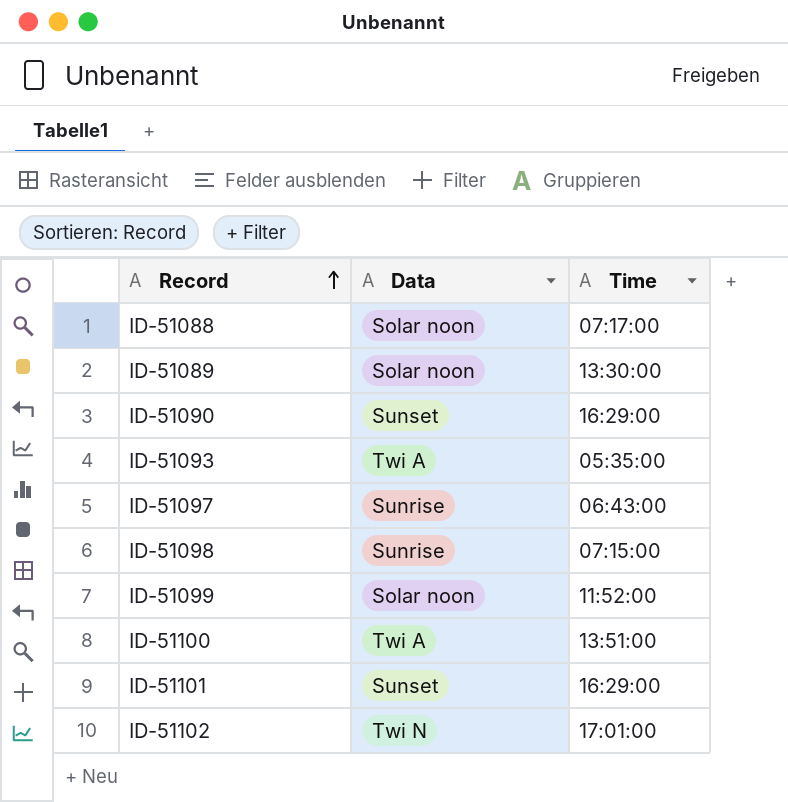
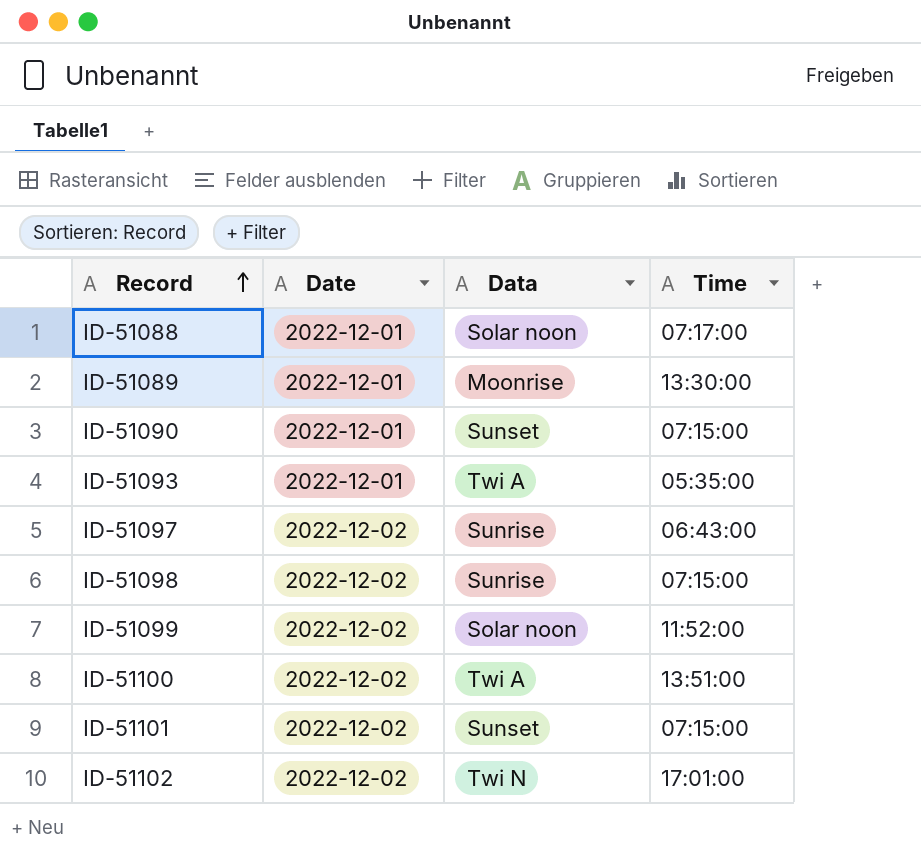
column Date | position: none -> 2
ID-51089 | Data: Solar noon -> Moonrise
ID-51090 | Time: 16:29:00 -> 07:15:00
ID-51101 | Time: 16:29:00 -> 07:15:00

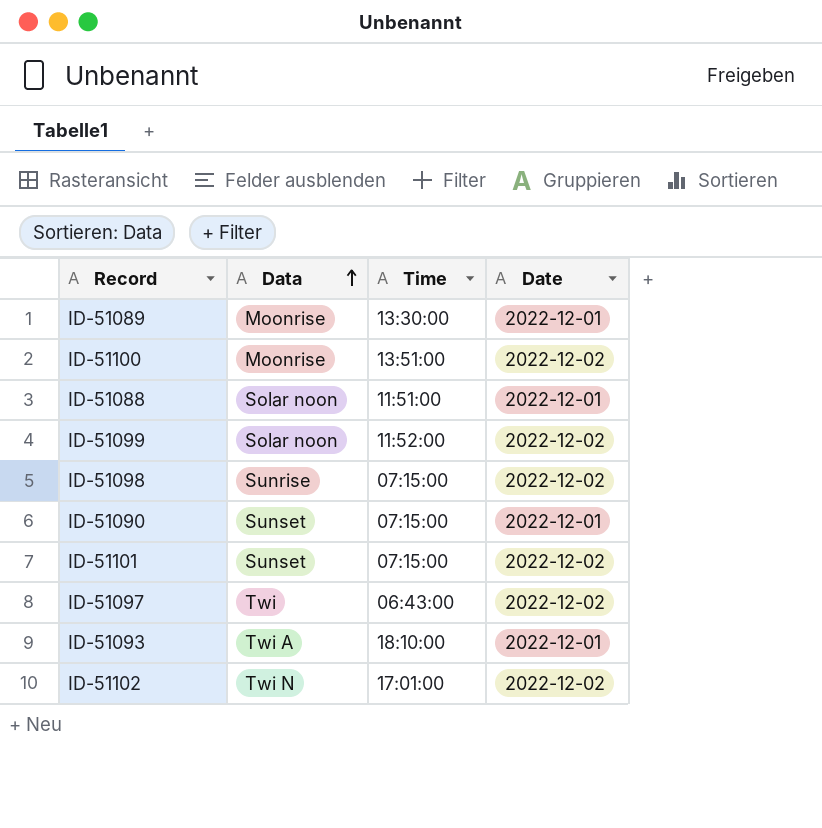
row order: Record ascending -> Data ascending
column Date | position: 2 -> 4
ID-51100 | Data: Twi A -> Moonrise
ID-51088 | Time: 07:17:00 -> 11:51:00
ID-51097 | Data: Sunrise -> Twi
ID-51093 | Time: 05:35:00 -> 18:10:00

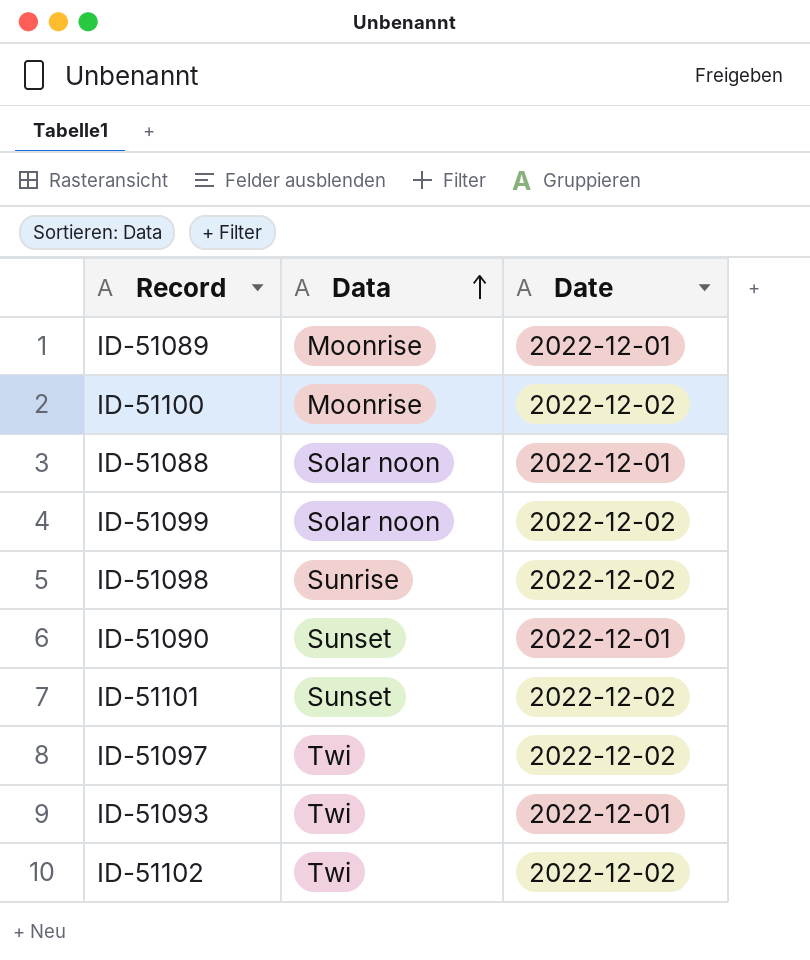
column Time | position: 3 -> none
ID-51093 | Data: Twi A -> Twi
ID-51102 | Data: Twi N -> Twi

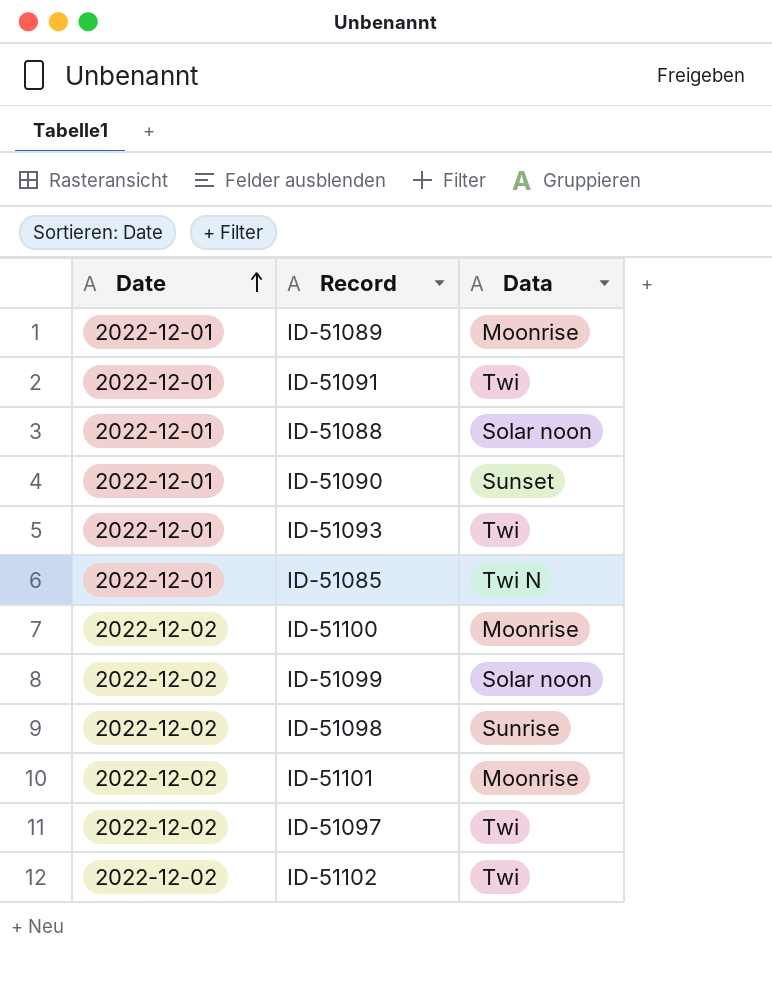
row order: Data ascending -> Date ascending
column Date | position: 3 -> 1
row ID-51091: none -> 2022-12-01 | Twi
row ID-51085: none -> 2022-12-01 | Twi N
ID-51101 | Data: Sunset -> Moonrise

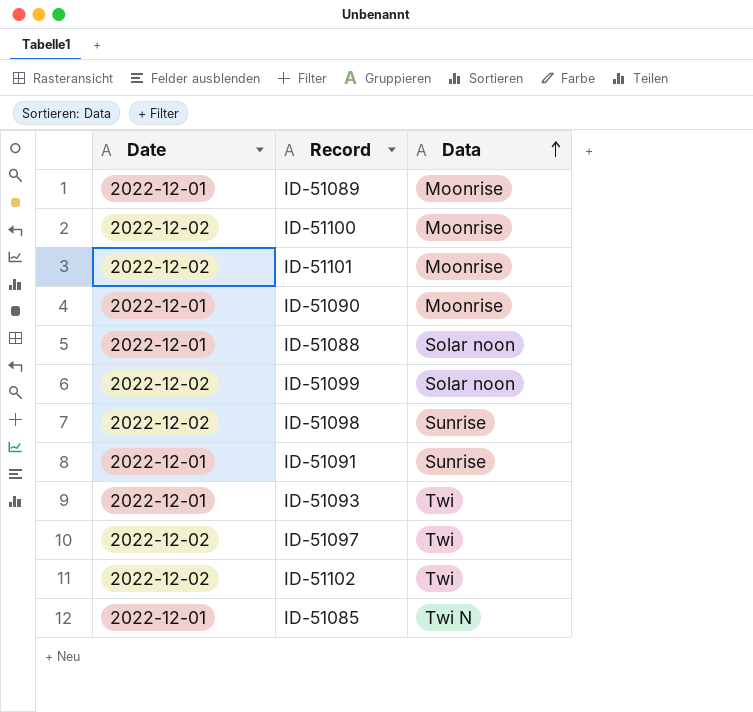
row order: Date ascending -> Data ascending
ID-51090 | Data: Sunset -> Moonrise
ID-51091 | Data: Twi -> Sunrise

